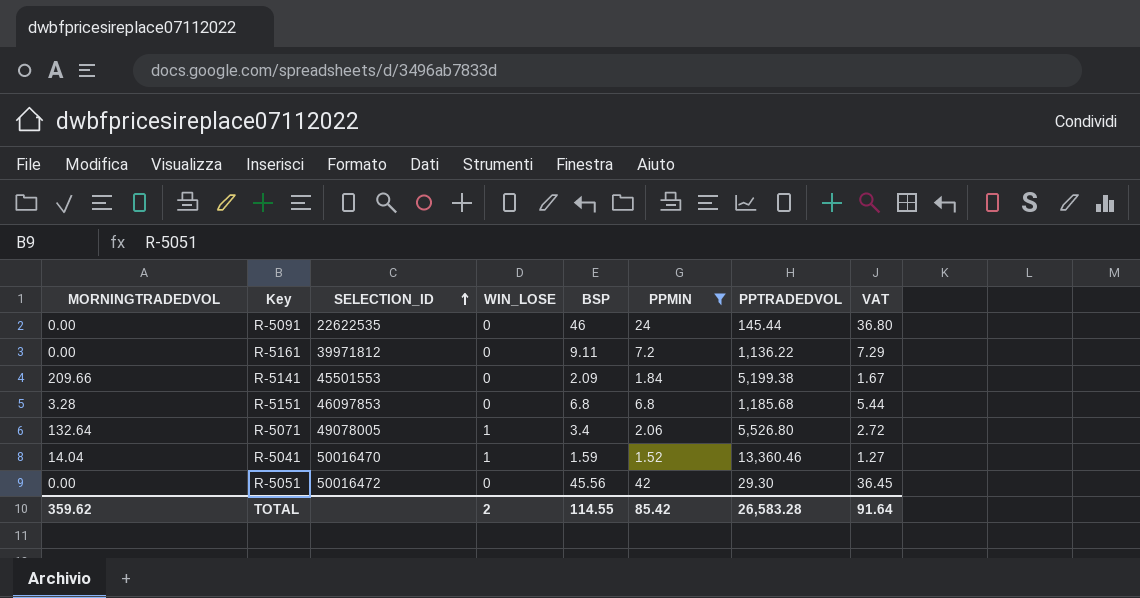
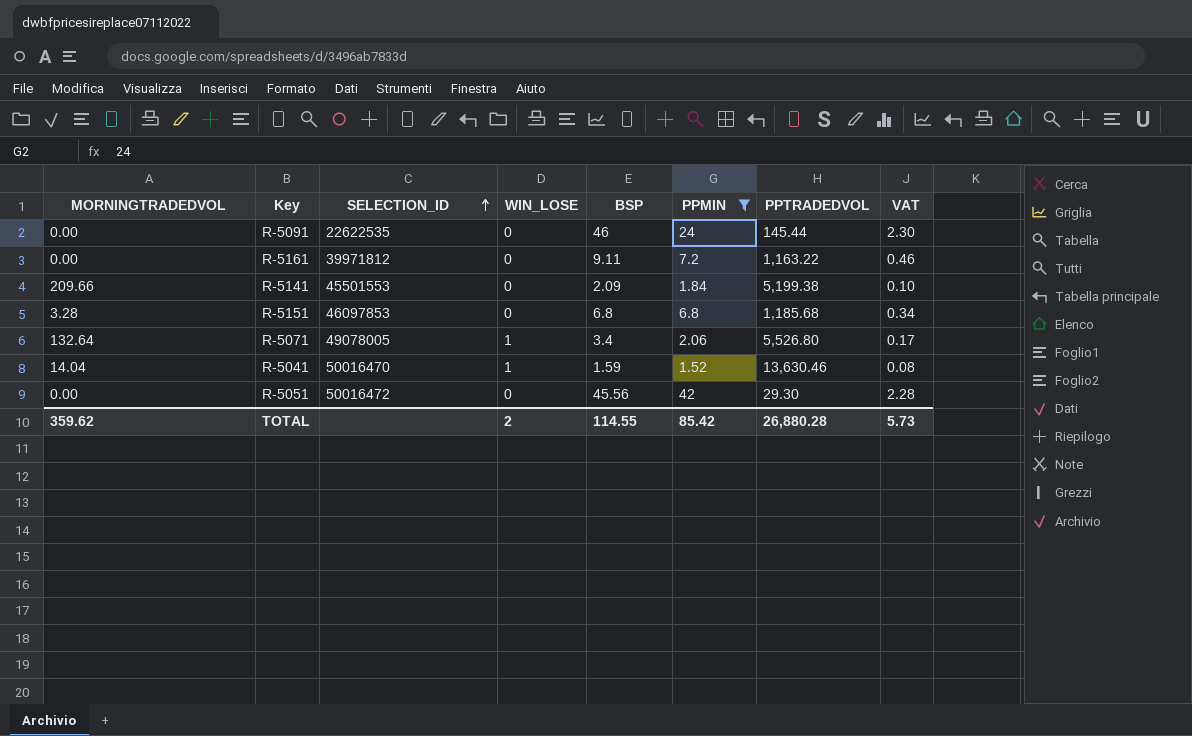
column VAT | formula: [BSP] * 0.8 -> [BSP] * 0.05
R-5161 | PPTRADEDVOL: 1,136.22 -> 1,163.22
R-5041 | PPTRADEDVOL: 13,360.46 -> 13,630.46
TOTAL | PPTRADEDVOL: 26,583.28 -> 26,880.28
TOTAL | VAT: 91.64 -> 5.73

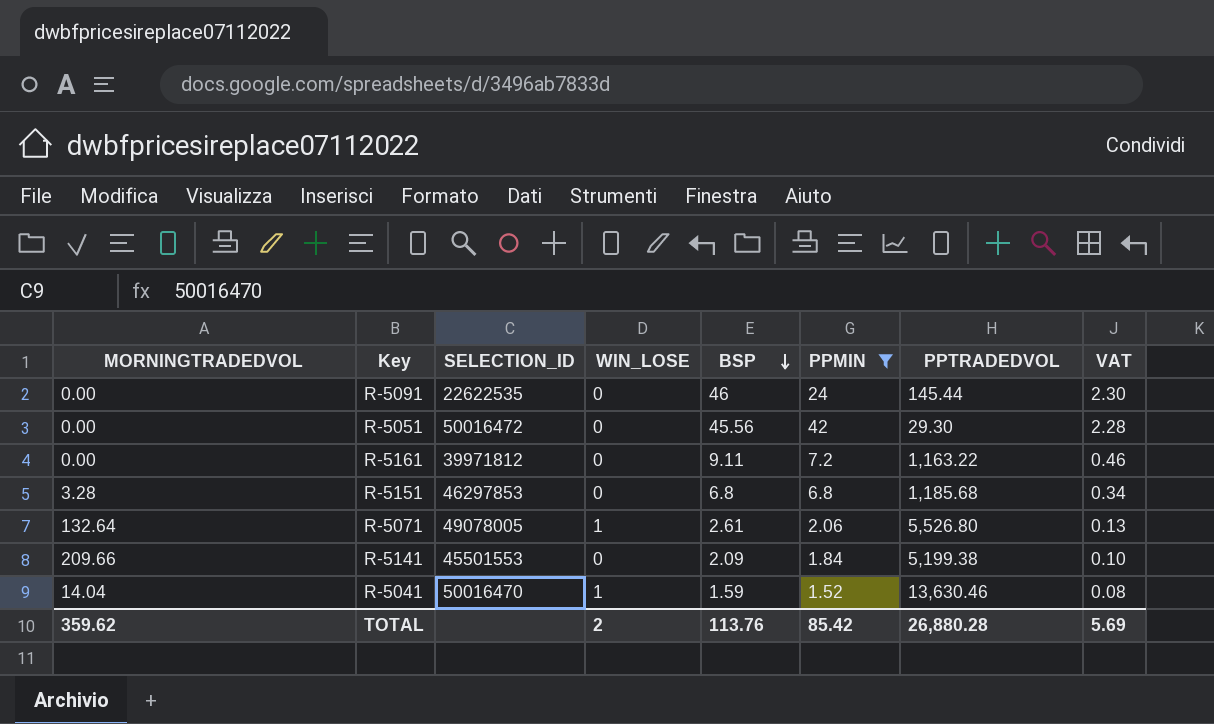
row order: SELECTION_ID ascending -> BSP descending
R-5151 | SELECTION_ID: 46097853 -> 46297853
R-5071 | BSP: 3.4 -> 2.61
R-5071 | VAT: 0.17 -> 0.13
TOTAL | BSP: 114.55 -> 113.76
TOTAL | VAT: 5.73 -> 5.69

